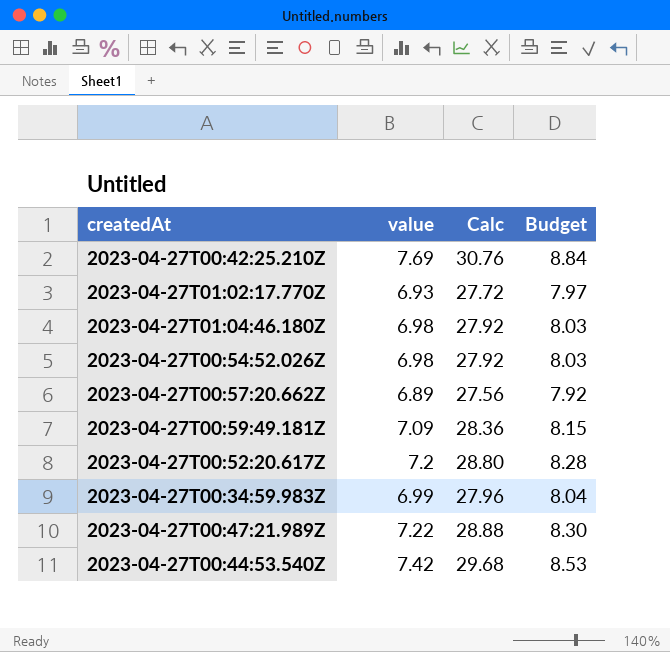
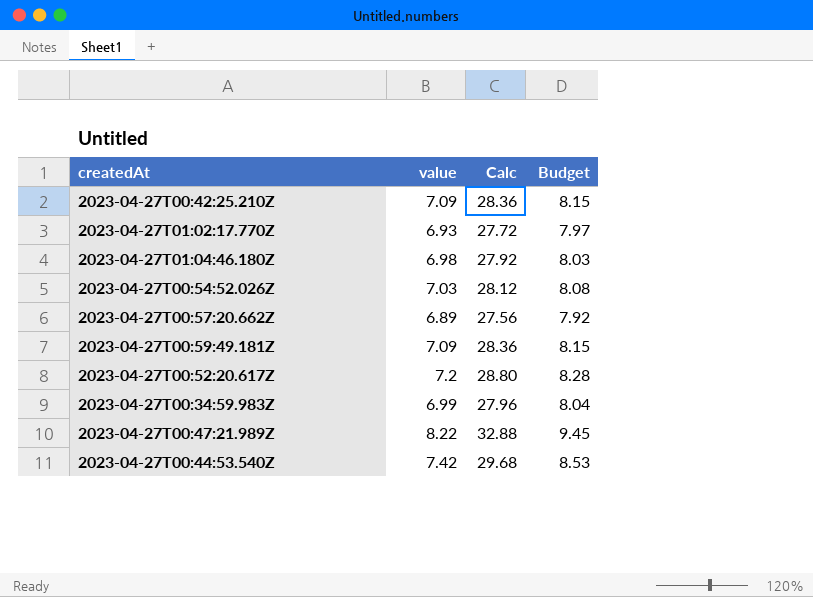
2023-04-27T00:42:25.210Z | value: 7.69 -> 7.09
2023-04-27T00:42:25.210Z | Calc: 30.76 -> 28.36
2023-04-27T00:42:25.210Z | Budget: 8.84 -> 8.15
2023-04-27T00:54:52.026Z | value: 6.98 -> 7.03
2023-04-27T00:54:52.026Z | Calc: 27.92 -> 28.12
2023-04-27T00:54:52.026Z | Budget: 8.03 -> 8.08
2023-04-27T00:47:21.989Z | value: 7.22 -> 8.22
2023-04-27T00:47:21.989Z | Calc: 28.88 -> 32.88
2023-04-27T00:47:21.989Z | Budget: 8.30 -> 9.45

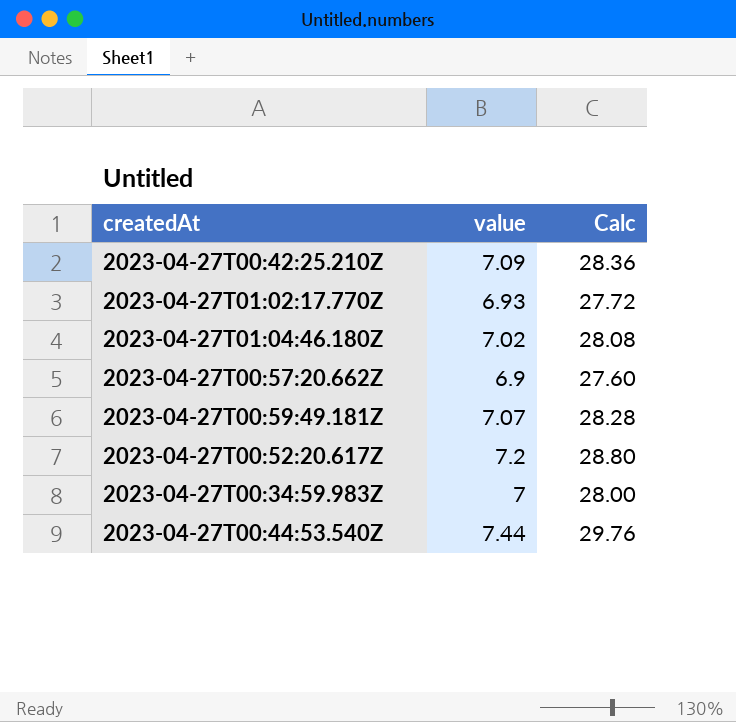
column Budget | formula: [value] * 1.15 -> none
row 2023-04-27T00:54:52.026Z: 7.03 | 28.12 | 8.08 -> none
row 2023-04-27T00:47:21.989Z: 8.22 | 32.88 | 9.45 -> none
2023-04-27T01:04:46.180Z | value: 6.98 -> 7.02
2023-04-27T01:04:46.180Z | Calc: 27.92 -> 28.08
2023-04-27T00:57:20.662Z | value: 6.89 -> 6.9
2023-04-27T00:57:20.662Z | Calc: 27.56 -> 27.60
2023-04-27T00:59:49.181Z | value: 7.09 -> 7.07
2023-04-27T00:59:49.181Z | Calc: 28.36 -> 28.28
2023-04-27T00:34:59.983Z | value: 6.99 -> 7
2023-04-27T00:34:59.983Z | Calc: 27.96 -> 28.00
2023-04-27T00:44:53.540Z | value: 7.42 -> 7.44
2023-04-27T00:44:53.540Z | Calc: 29.68 -> 29.76

